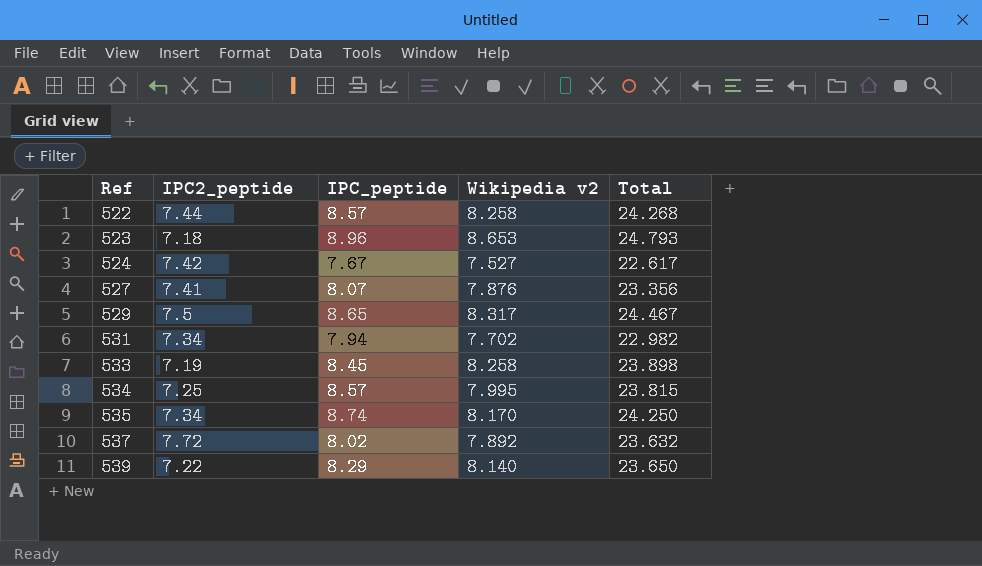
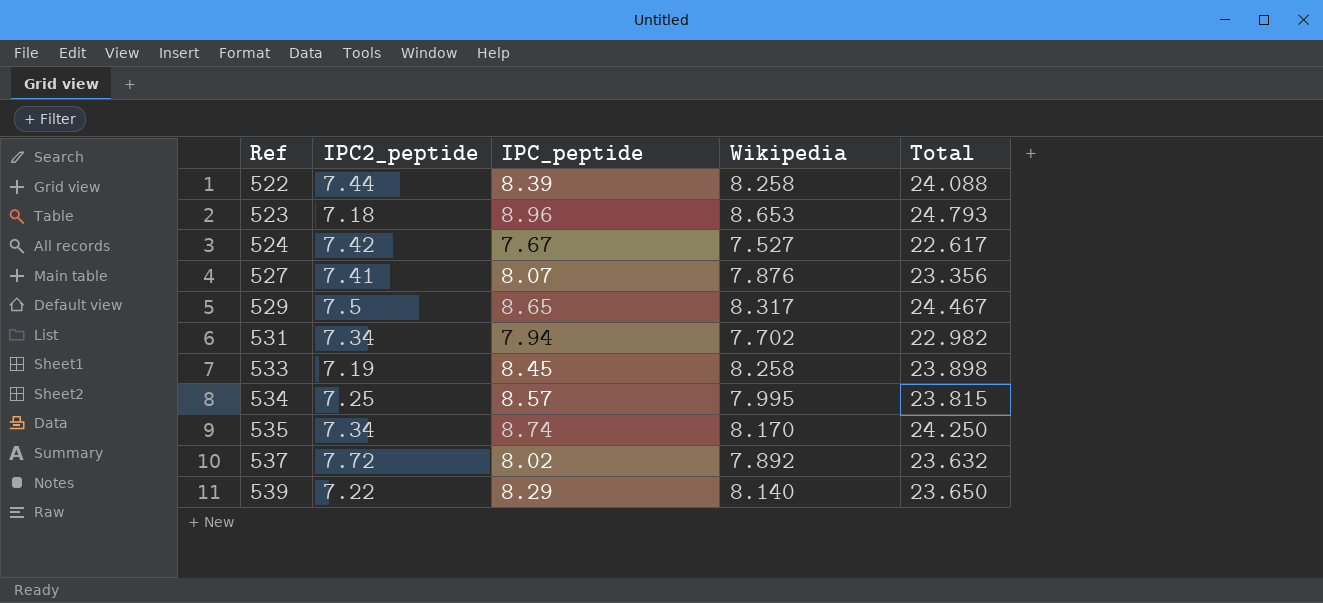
column name: Wikipedia v2 -> Wikipedia
522 | IPC_peptide: 8.57 -> 8.39
522 | Total: 24.268 -> 24.088

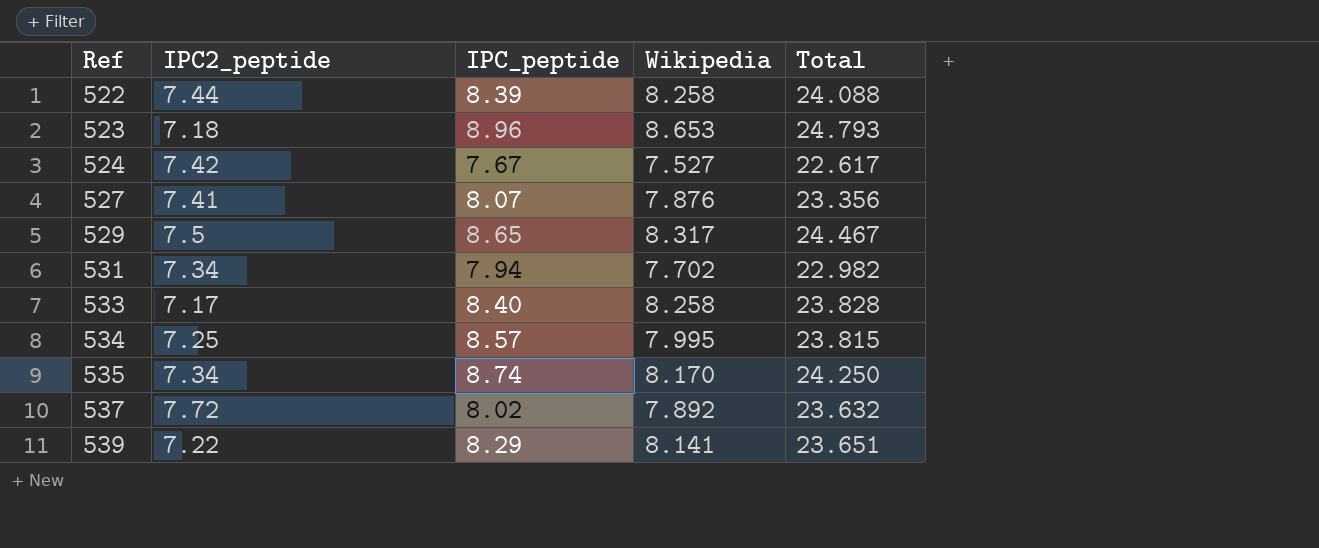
533 | IPC2_peptide: 7.19 -> 7.17
533 | IPC_peptide: 8.45 -> 8.40
533 | Total: 23.898 -> 23.828
539 | Wikipedia: 8.140 -> 8.141
539 | Total: 23.650 -> 23.651

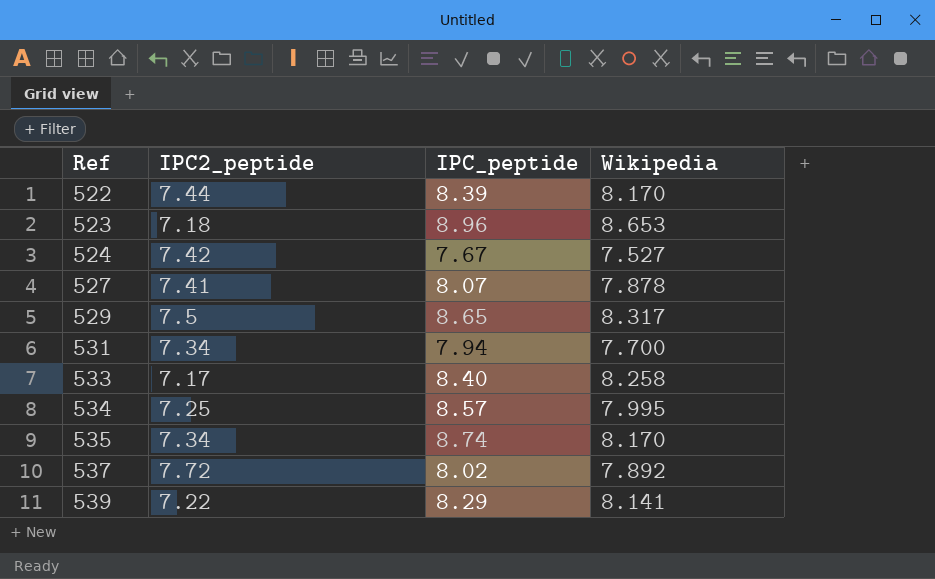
column Total | formula: [IPC2_peptide] + [IPC_peptide] + [Wikipedia] -> none
522 | Wikipedia: 8.258 -> 8.170
527 | Wikipedia: 7.876 -> 7.878
531 | Wikipedia: 7.702 -> 7.700

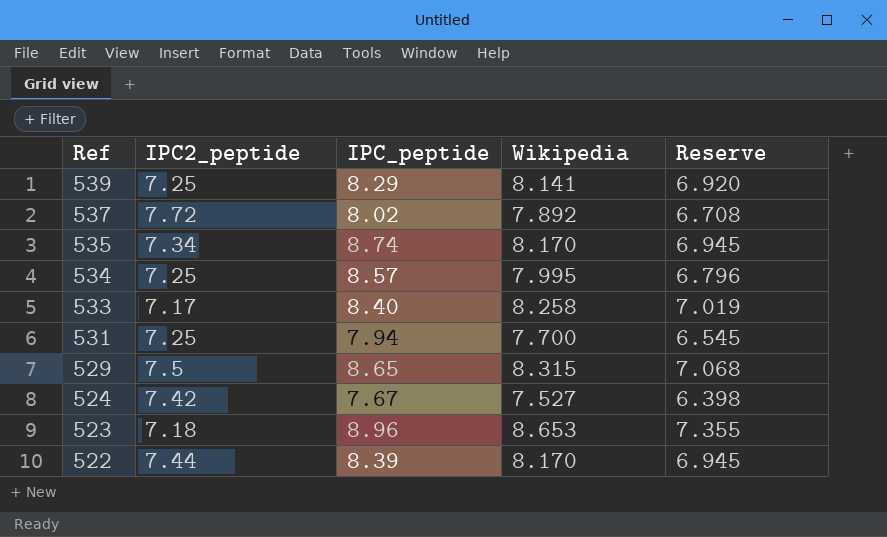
row order: Ref ascending -> Ref descending
column Reserve | formula: none -> [Wikipedia] * 0.85
row 527: 7.41 | 8.07 | 7.878 -> none
539 | IPC2_peptide: 7.22 -> 7.25
531 | IPC2_peptide: 7.34 -> 7.25
529 | Wikipedia: 8.317 -> 8.315

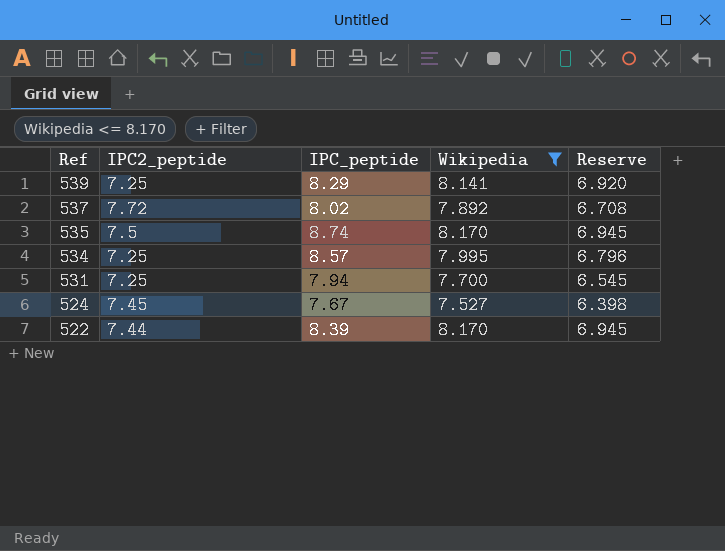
filter: none -> Wikipedia <= 8.170
535 | IPC2_peptide: 7.34 -> 7.5
524 | IPC2_peptide: 7.42 -> 7.45

